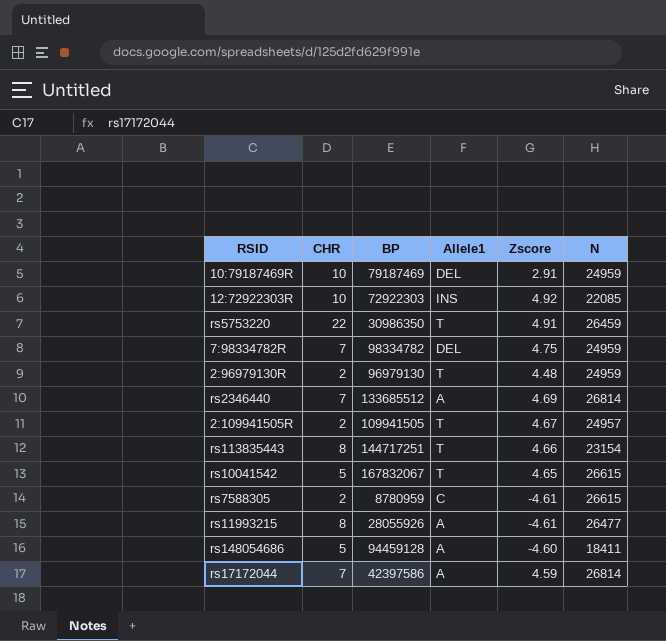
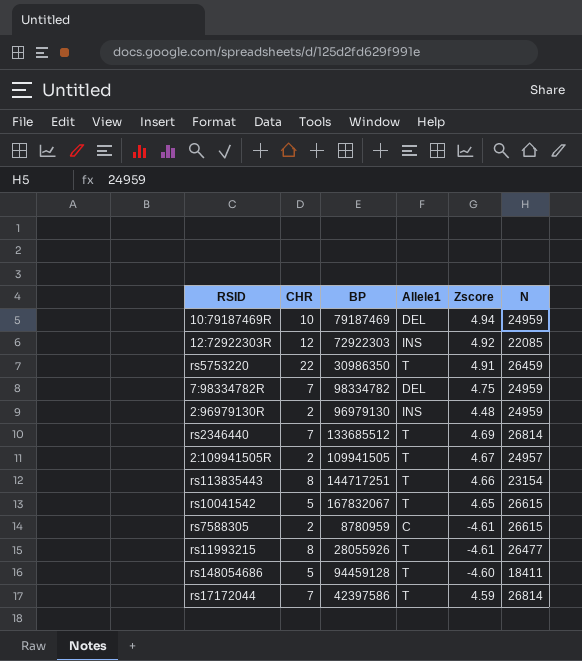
10:79187469R | Zscore: 2.91 -> 4.94
12:72922303R | CHR: 10 -> 12
2:96979130R | Allele1: T -> INS
rs2346440 | Allele1: A -> T
rs11993215 | Allele1: A -> T
rs148054686 | Allele1: A -> T
rs17172044 | Allele1: A -> T

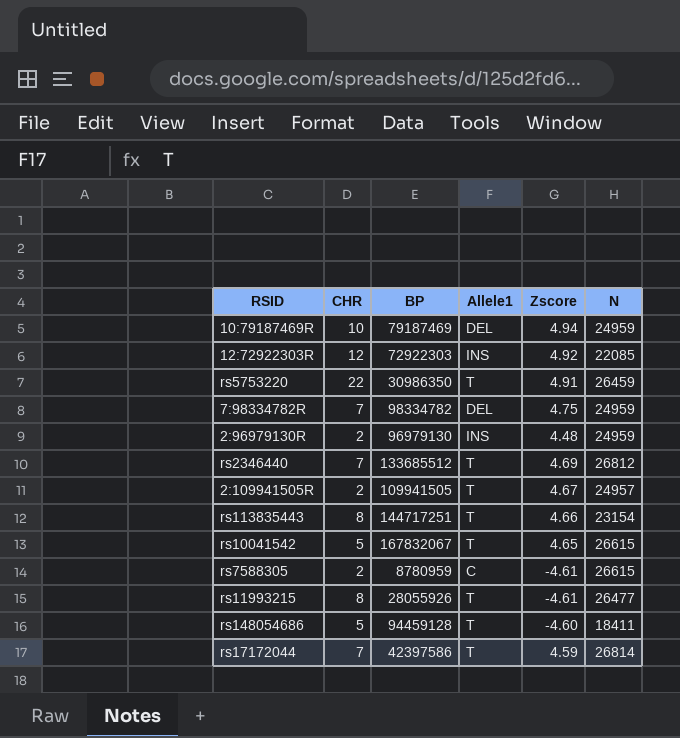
rs2346440 | N: 26814 -> 26812

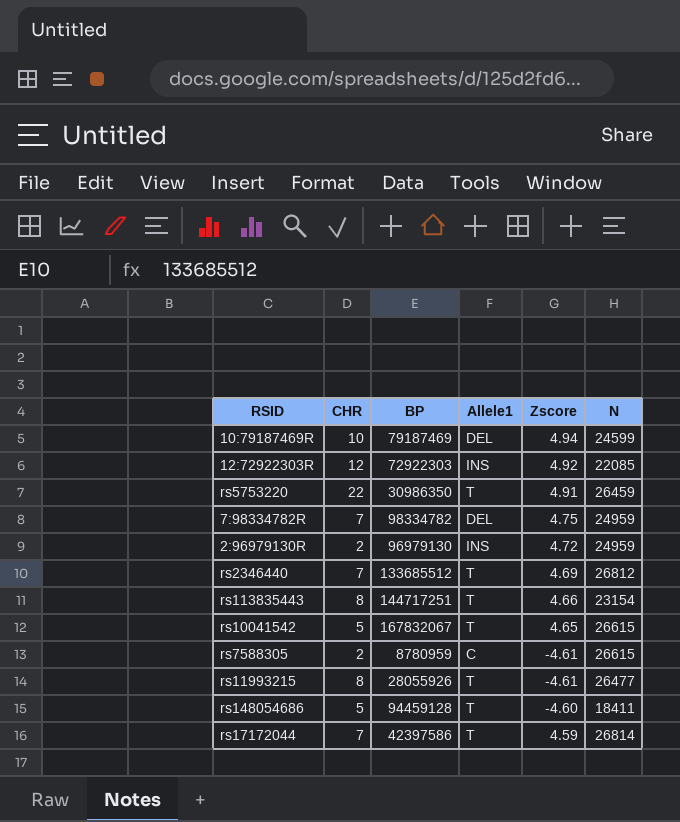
row 2:109941505R: 2 | 109941505 | T | 4.67 | 24957 -> none
10:79187469R | N: 24959 -> 24599
2:96979130R | Zscore: 4.48 -> 4.72

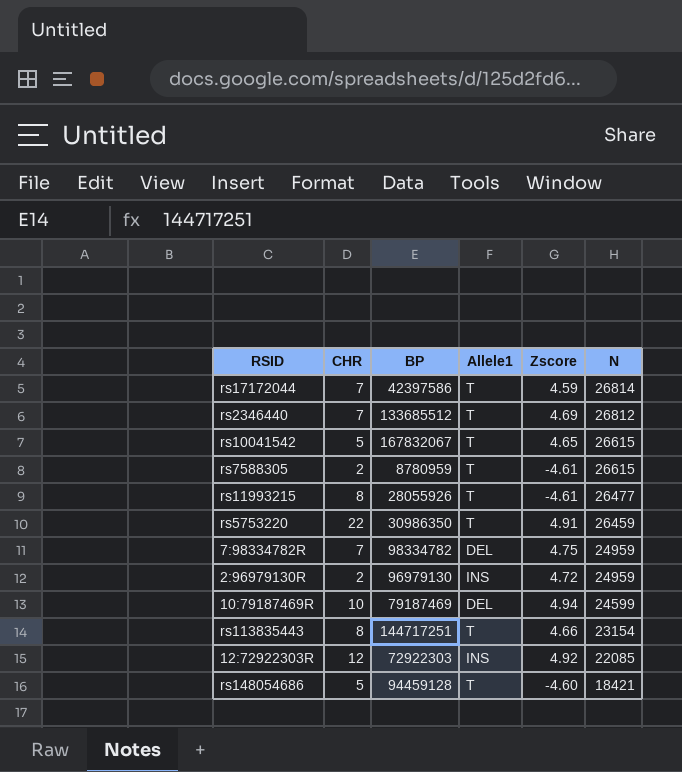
row order: none -> N descending
rs7588305 | Allele1: C -> T
rs148054686 | N: 18411 -> 18421

